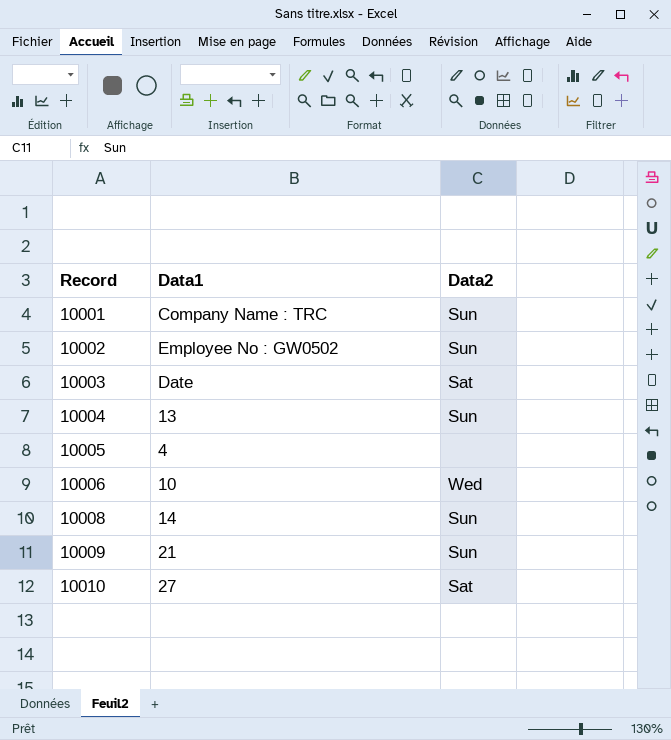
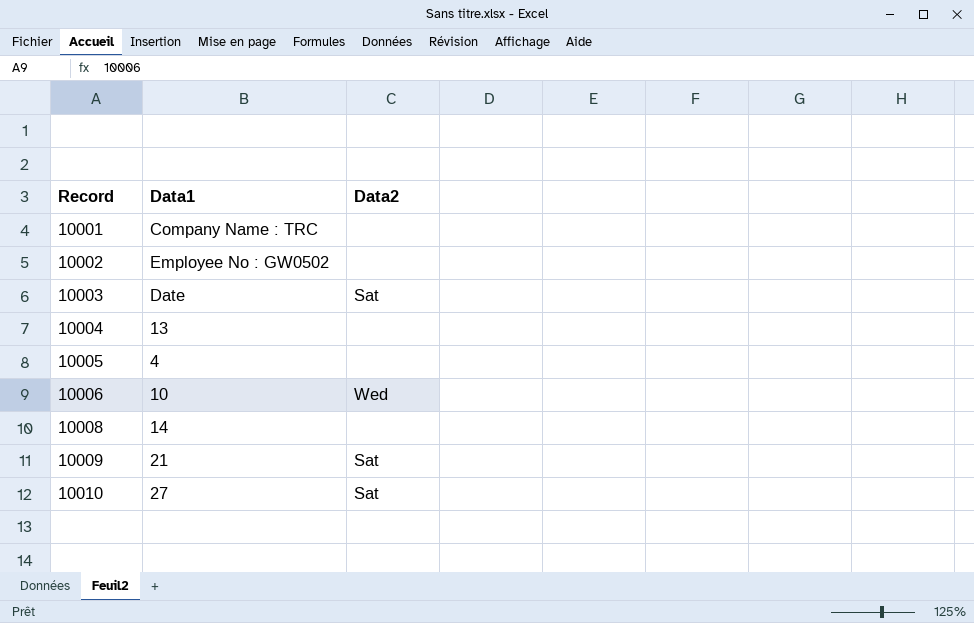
10001 | Data2: Sun -> none
10002 | Data2: Sun -> none
10004 | Data2: Sun -> none
10008 | Data2: Sun -> none
10009 | Data2: Sun -> Sat

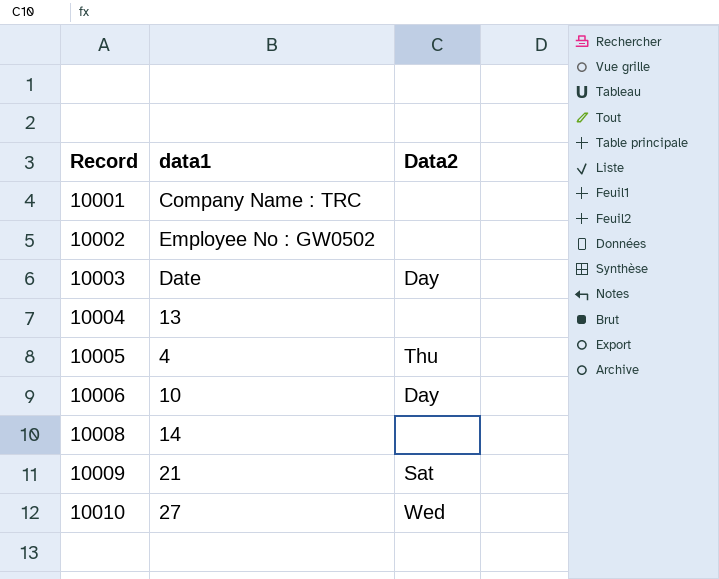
column name: Data1 -> data1
10003 | Data2: Sat -> Day
10005 | Data2: none -> Thu
10006 | Data2: Wed -> Day
10010 | Data2: Sat -> Wed

